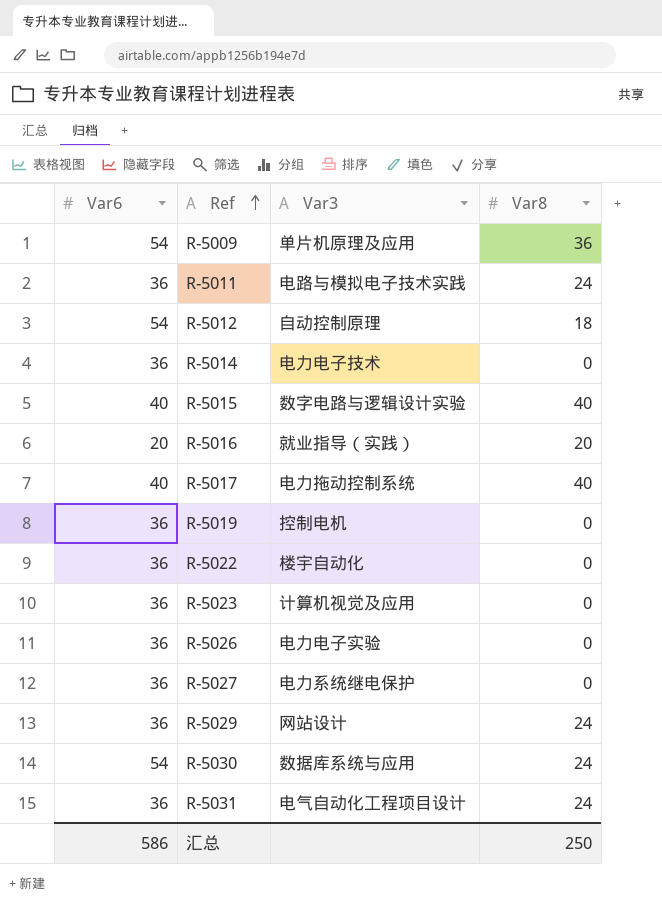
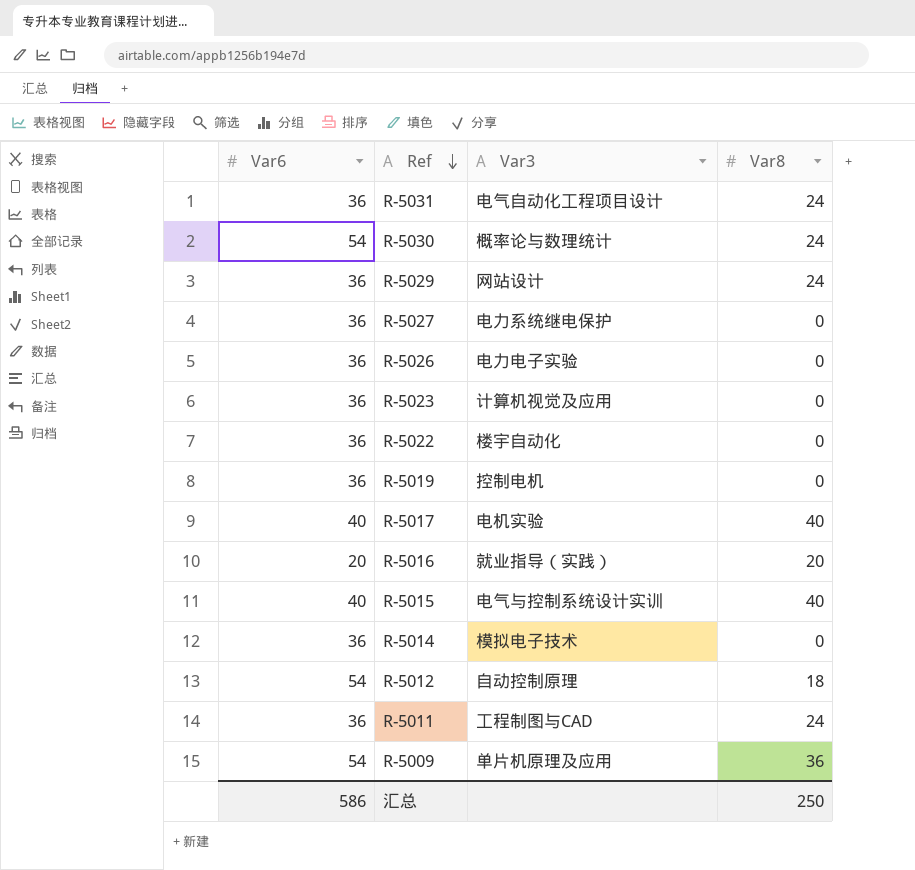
row order: Ref ascending -> Ref descending
R-5030 | Var3: 数据库系统与应用 -> 概率论与数理统计
R-5017 | Var3: 电力拖动控制系统 -> 电机实验
R-5015 | Var3: 数字电路与逻辑设计实验 -> 电气与控制系统设计实训
R-5014 | Var3: 电力电子技术 -> 模拟电子技术
R-5011 | Var3: 电路与模拟电子技术实践 -> 工程制图与CAD

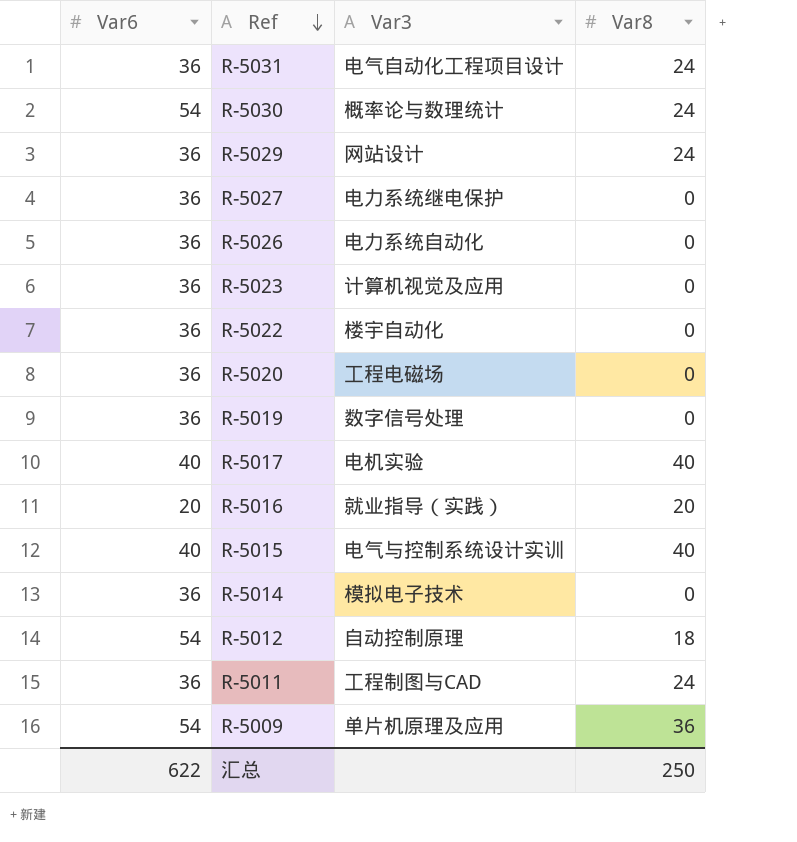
R-5026 | Var3: 电力电子实验 -> 电力系统自动化
row R-5020: none -> 36 | 工程电磁场 | 0
R-5019 | Var3: 控制电机 -> 数字信号处理
汇总 | Var6: 586 -> 622

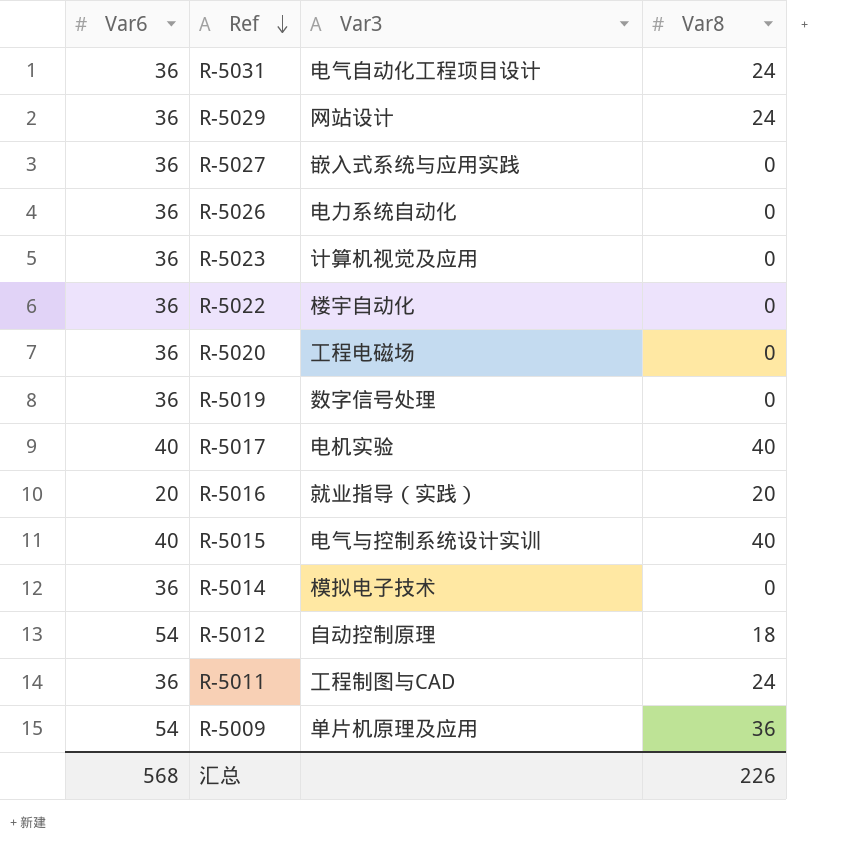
row R-5030: 54 | 概率论与数理统计 | 24 -> none
R-5027 | Var3: 电力系统继电保护 -> 嵌入式系统与应用实践
汇总 | Var6: 622 -> 568
汇总 | Var8: 250 -> 226

